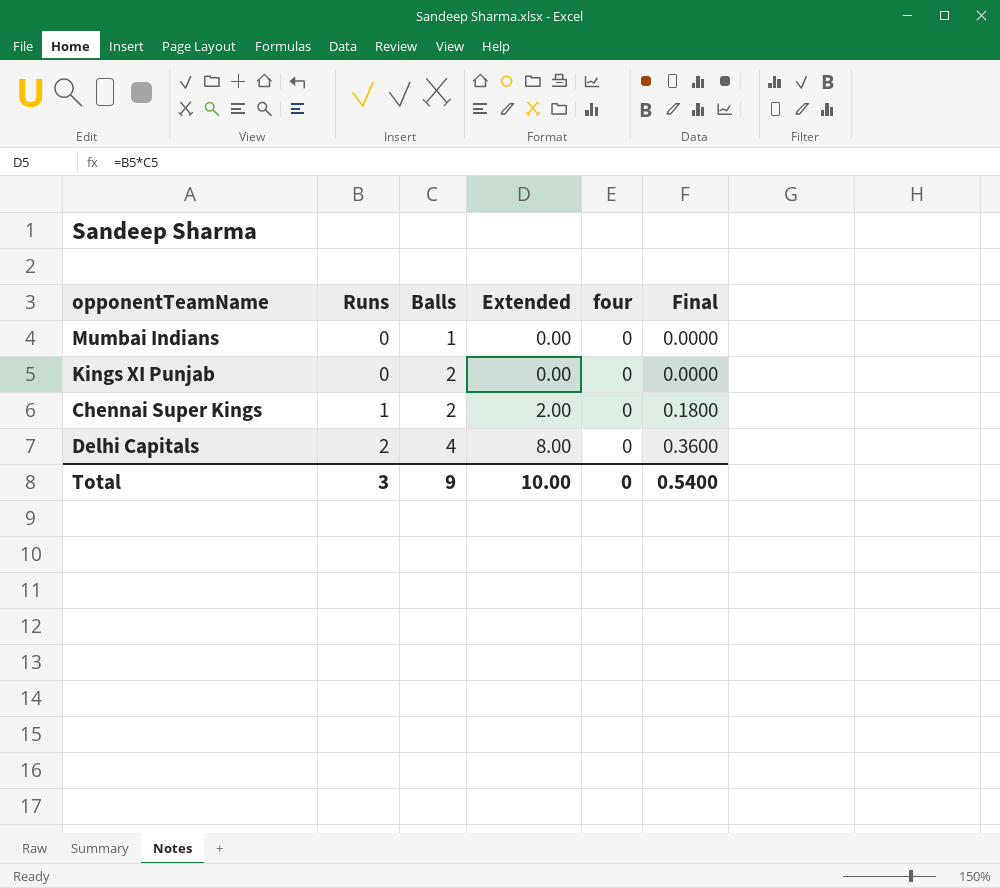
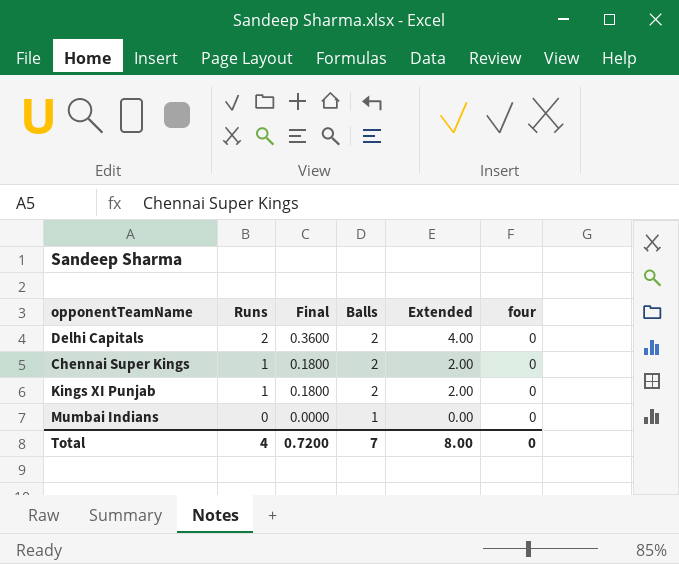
row order: Runs ascending -> Runs descending
column Final | position: 6 -> 3
Delhi Capitals | Balls: 4 -> 2
Delhi Capitals | Extended: 8.00 -> 4.00
Kings XI Punjab | Runs: 0 -> 1
Kings XI Punjab | Final: 0.0000 -> 0.1800
Kings XI Punjab | Extended: 0.00 -> 2.00
Total | Runs: 3 -> 4
Total | Final: 0.5400 -> 0.7200
Total | Balls: 9 -> 7
Total | Extended: 10.00 -> 8.00

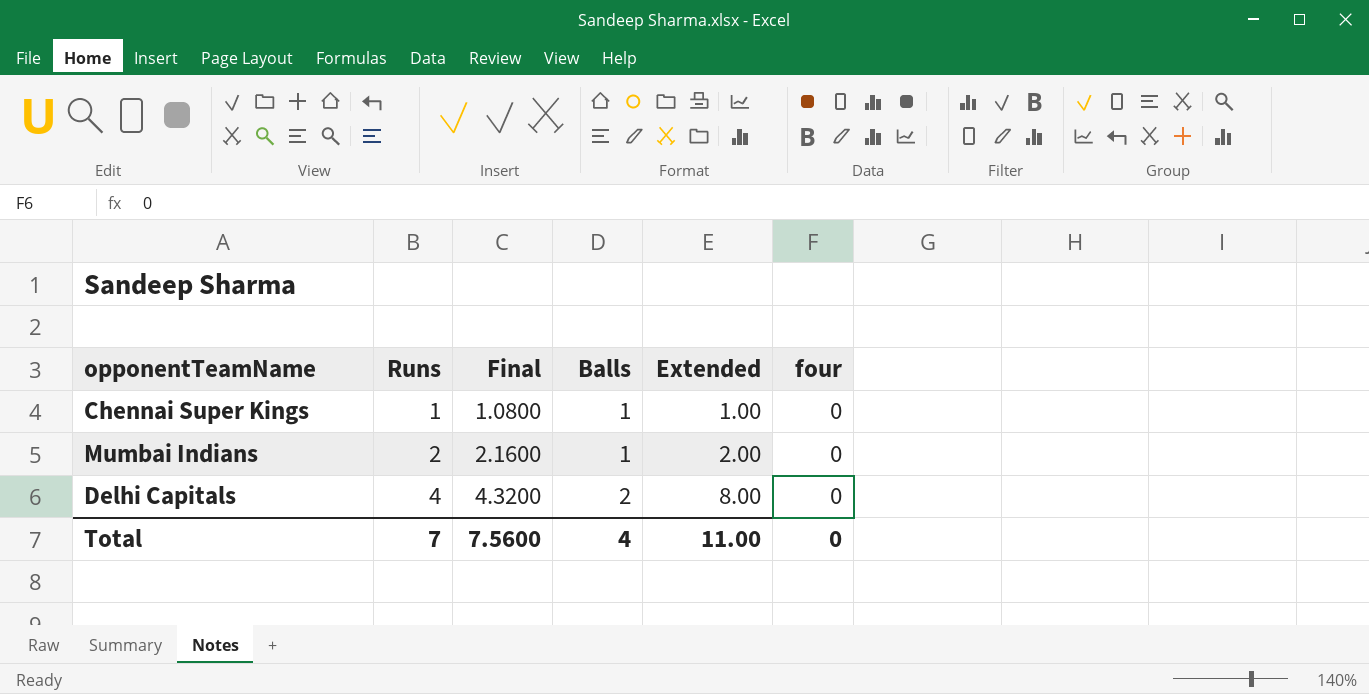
row order: Runs descending -> Runs ascending
column Final | formula: [Runs] * 0.18 -> [Runs] * 1.08
row Kings XI Punjab: 1 | 0.1800 | 2 | 2.00 | 0 -> none
Chennai Super Kings | Balls: 2 -> 1
Chennai Super Kings | Extended: 2.00 -> 1.00
Mumbai Indians | Runs: 0 -> 2
Mumbai Indians | Extended: 0.00 -> 2.00
Delhi Capitals | Runs: 2 -> 4
Delhi Capitals | Extended: 4.00 -> 8.00
Total | Runs: 4 -> 7
Total | Final: 0.7200 -> 7.5600
Total | Balls: 7 -> 4
Total | Extended: 8.00 -> 11.00

